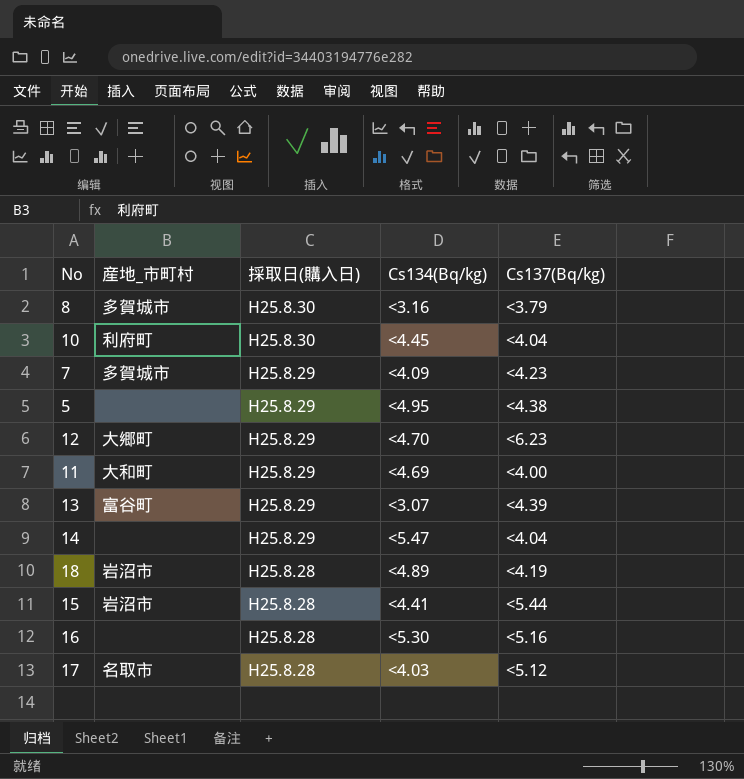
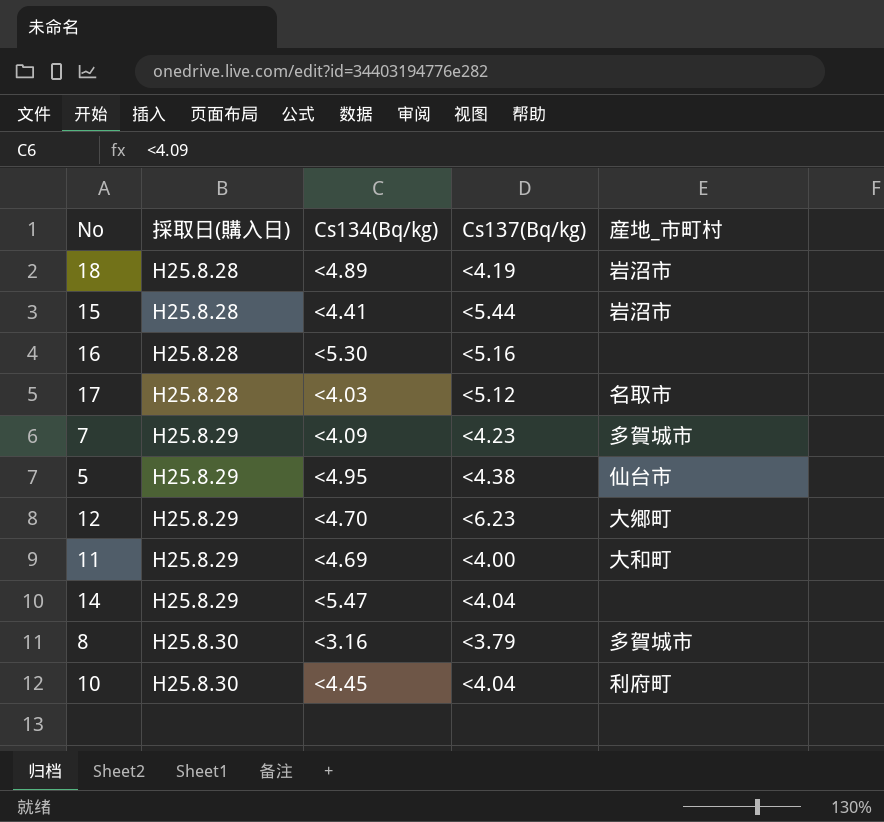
row order: 採取日(購入日) descending -> 採取日(購入日) ascending
column 産地_市町村 | position: 2 -> 5
row 13: 富谷町 | H25.8.29 | <3.07 | <4.39 -> none
5 | 産地_市町村: none -> 仙台市

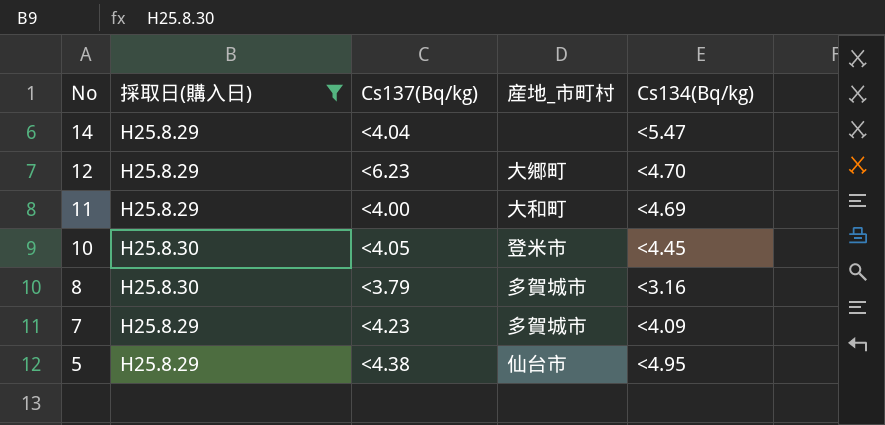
filter: none -> 採取日(購入日) != H25.8.28
row order: 採取日(購入日) ascending -> No descending
column Cs134(Bq/kg) | position: 3 -> 5
10 | Cs137(Bq/kg): <4.04 -> <4.05
10 | 産地_市町村: 利府町 -> 登米市

